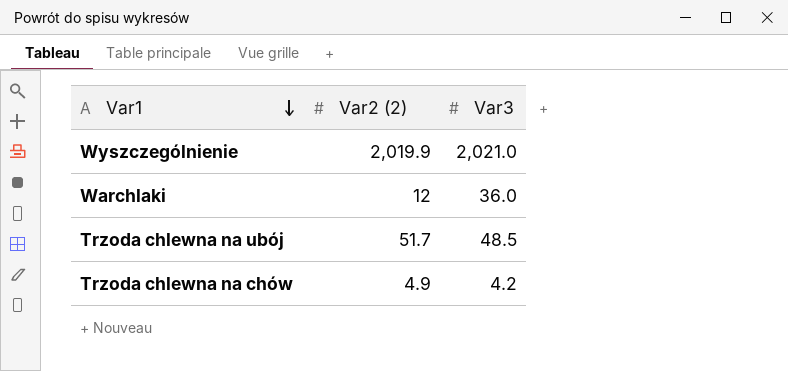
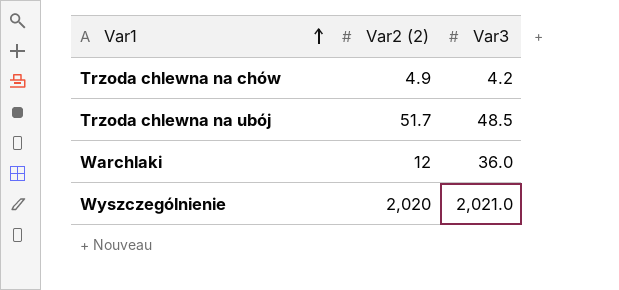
row order: Var1 descending -> Var1 ascending
Wyszczególnienie | Var2 (2): 2,019.9 -> 2,020

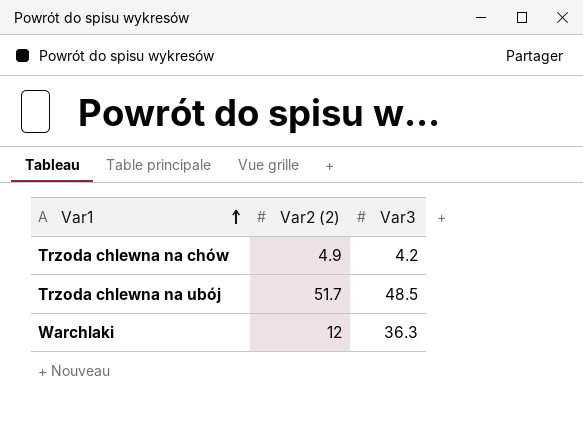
row Wyszczególnienie: 2,020 | 2,021.0 -> none
Warchlaki | Var3: 36.0 -> 36.3

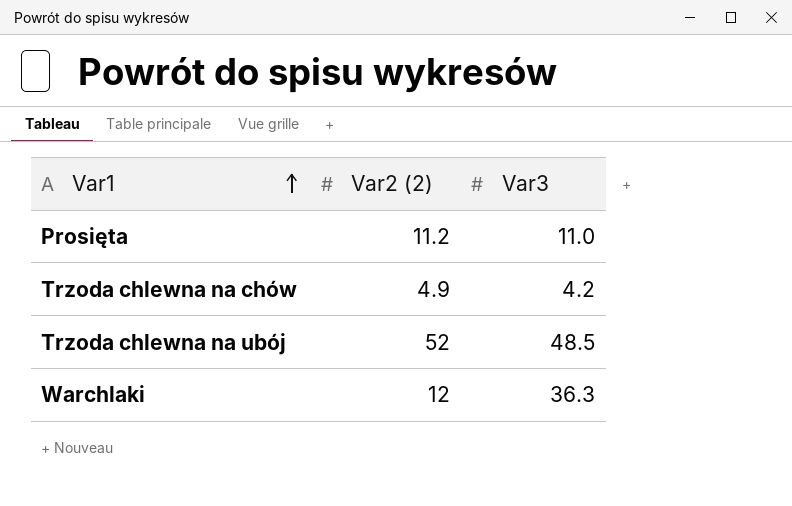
row Prosięta: none -> 11.2 | 11.0
Trzoda chlewna na ubój | Var2 (2): 51.7 -> 52

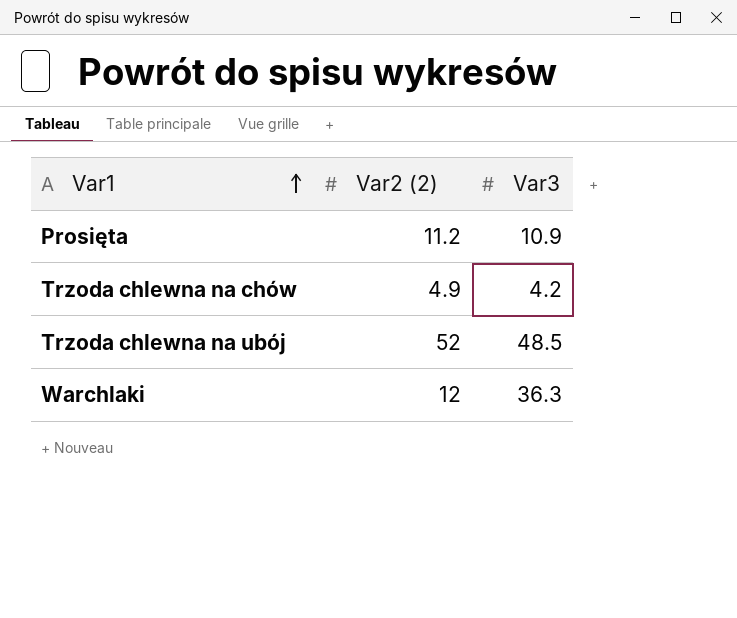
Prosięta | Var3: 11.0 -> 10.9

